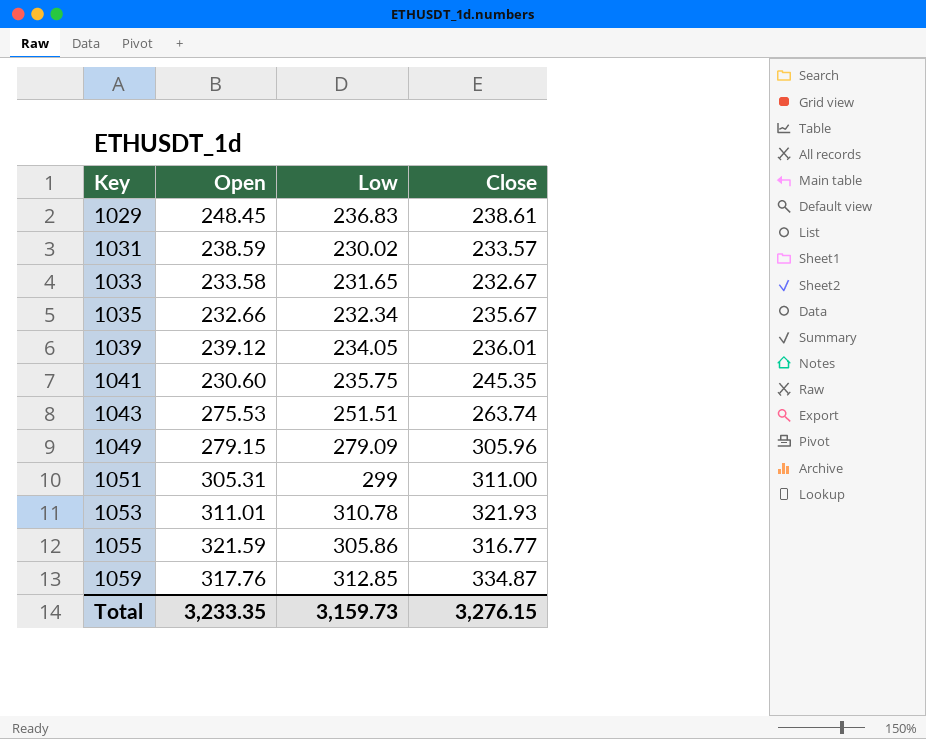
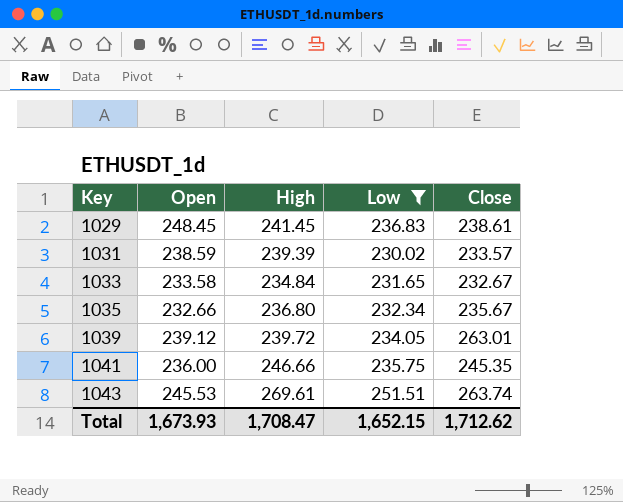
filter: none -> Low <= 251.51
column High | position: none -> 3
1039 | Close: 236.01 -> 263.01
1041 | Open: 230.60 -> 236.00
1043 | Open: 275.53 -> 245.53
Total | Open: 3,233.35 -> 1,673.93
Total | Low: 3,159.73 -> 1,652.15
Total | Close: 3,276.15 -> 1,712.62

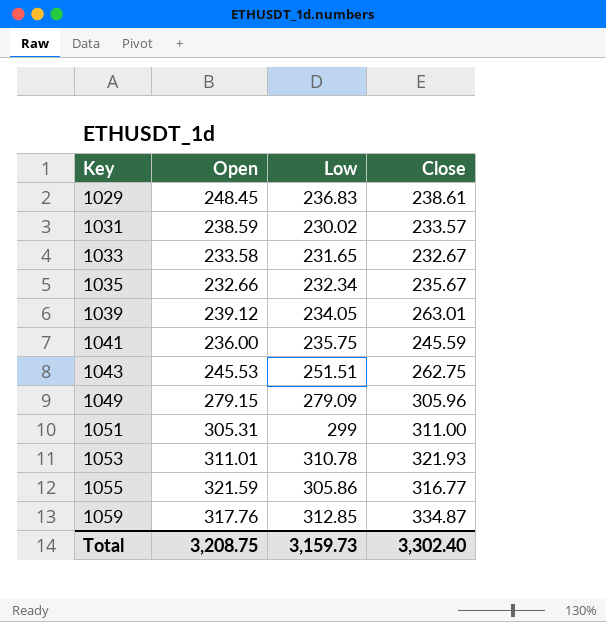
filter: Low <= 251.51 -> none
column High | position: 3 -> none
1041 | Close: 245.35 -> 245.59
1043 | Close: 263.74 -> 262.75
Total | Open: 1,673.93 -> 3,208.75
Total | Low: 1,652.15 -> 3,159.73
Total | Close: 1,712.62 -> 3,302.40

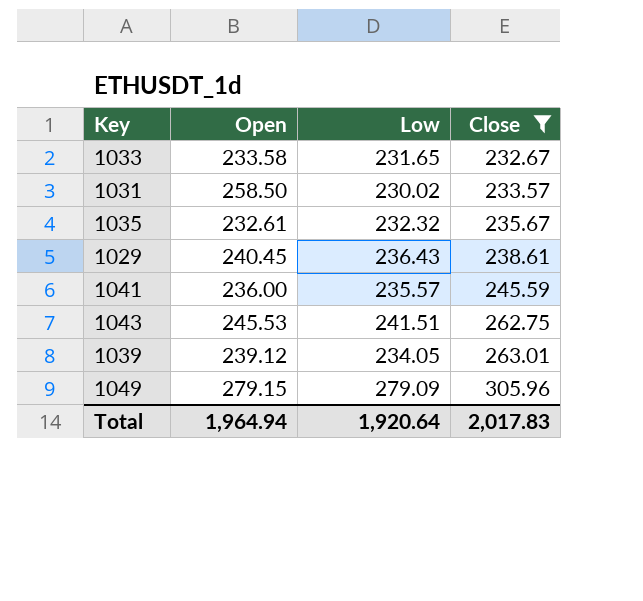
filter: none -> Close <= 305.96
row order: Key ascending -> Close ascending
1031 | Open: 238.59 -> 258.50
1035 | Open: 232.66 -> 232.61
1035 | Low: 232.34 -> 232.32
1029 | Open: 248.45 -> 240.45
1029 | Low: 236.83 -> 236.43
1041 | Low: 235.75 -> 235.57
1043 | Low: 251.51 -> 241.51
Total | Open: 3,208.75 -> 1,964.94
Total | Low: 3,159.73 -> 1,920.64
Total | Close: 3,302.40 -> 2,017.83

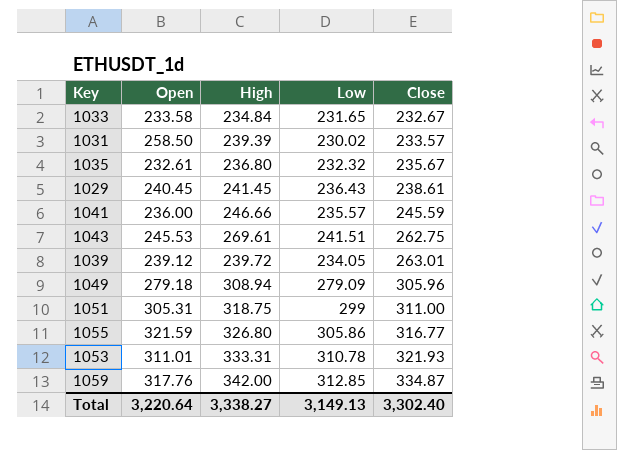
filter: Close <= 305.96 -> none
column High | position: none -> 3
1049 | Open: 279.15 -> 279.18
Total | Open: 1,964.94 -> 3,220.64
Total | Low: 1,920.64 -> 3,149.13
Total | Close: 2,017.83 -> 3,302.40

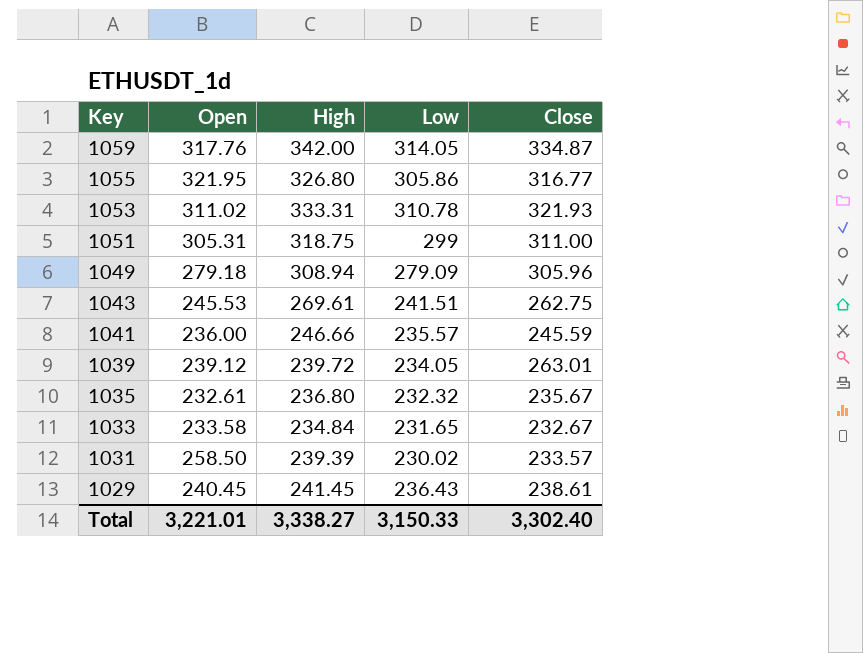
row order: Close ascending -> Key descending
1059 | Low: 312.85 -> 314.05
1055 | Open: 321.59 -> 321.95
1053 | Open: 311.01 -> 311.02
Total | Open: 3,220.64 -> 3,221.01
Total | Low: 3,149.13 -> 3,150.33

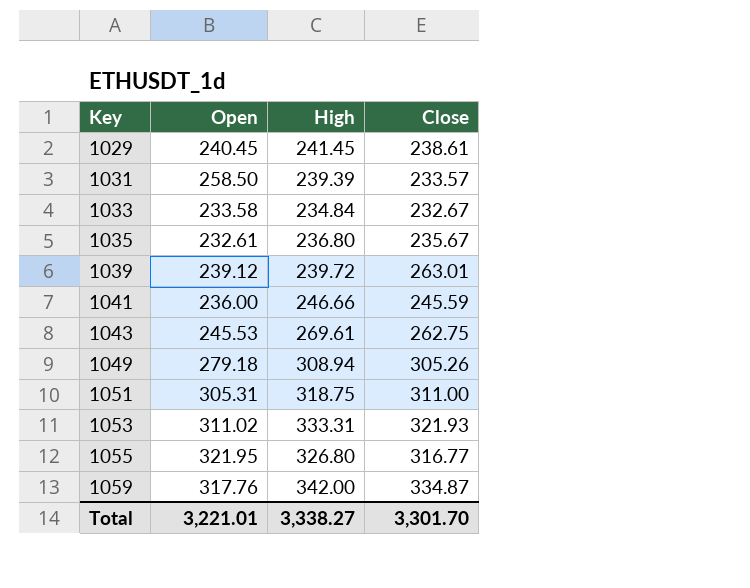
row order: Key descending -> Key ascending
column Low | position: 4 -> none
1049 | Close: 305.96 -> 305.26
Total | Close: 3,302.40 -> 3,301.70

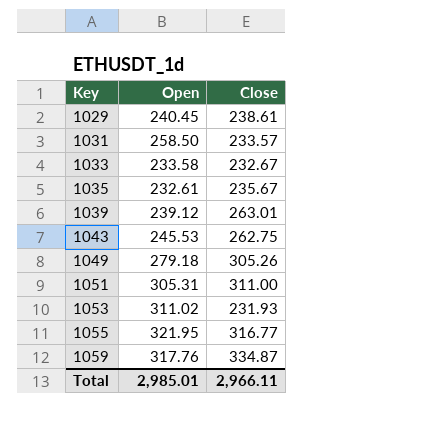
column High | position: 3 -> none
row 1041: 236.00 | 246.66 | 245.59 -> none
1053 | Close: 321.93 -> 231.93
Total | Open: 3,221.01 -> 2,985.01
Total | Close: 3,301.70 -> 2,966.11

